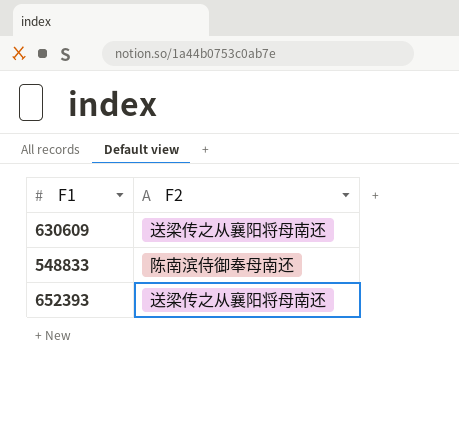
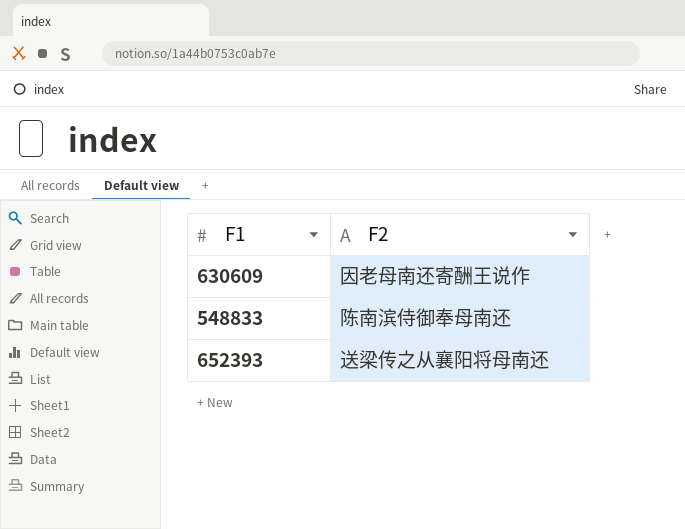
630609 | F2: 送梁传之从襄阳将母南还 -> 因老母南还寄酬王说作

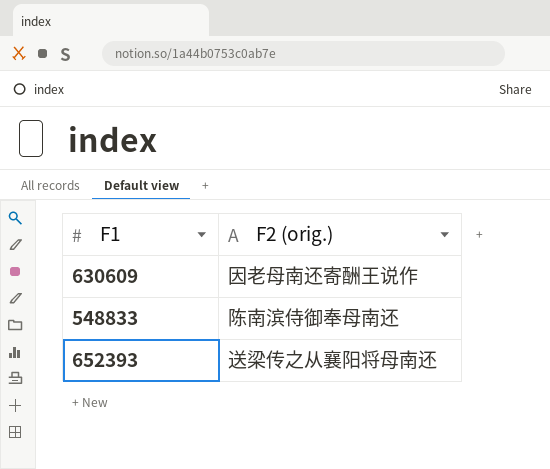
column name: F2 -> F2 (orig.)

